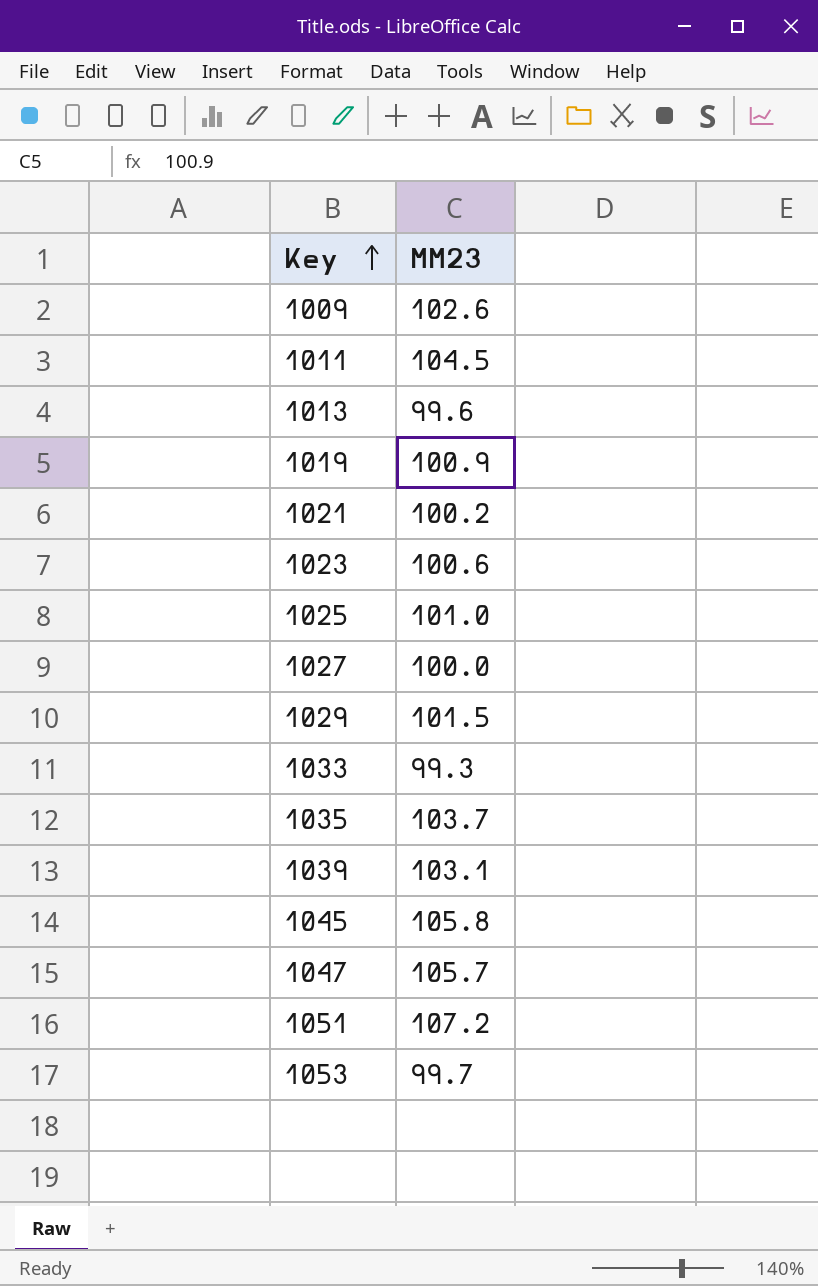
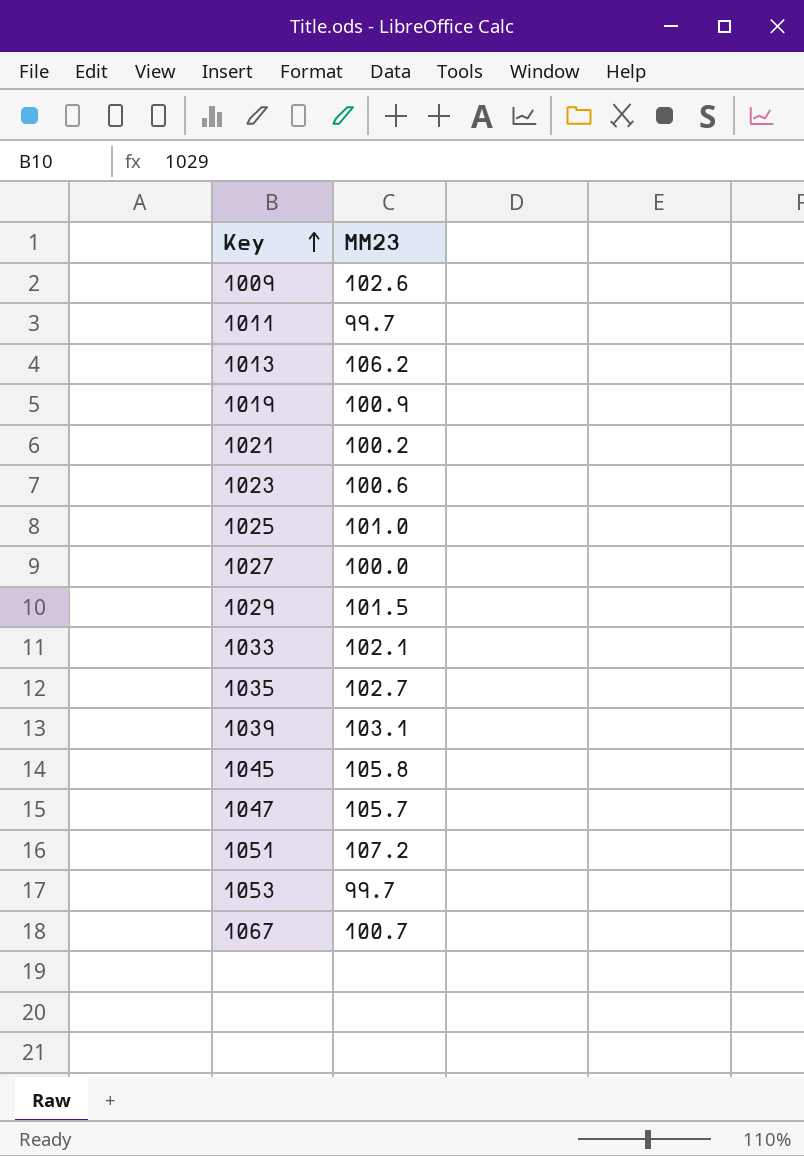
1011 | MM23: 104.5 -> 99.7
1013 | MM23: 99.6 -> 106.2
1033 | MM23: 99.3 -> 102.1
1035 | MM23: 103.7 -> 102.7
row 1067: none -> 100.7

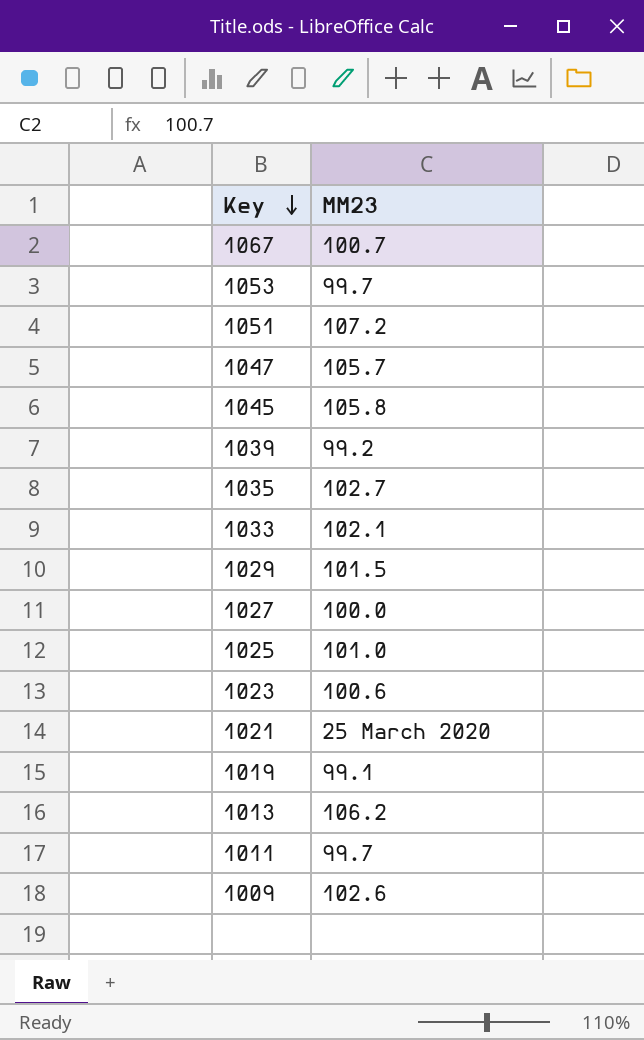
row order: Key ascending -> Key descending
1039 | MM23: 103.1 -> 99.2
1021 | MM23: 100.2 -> 25 March 2020
1019 | MM23: 100.9 -> 99.1

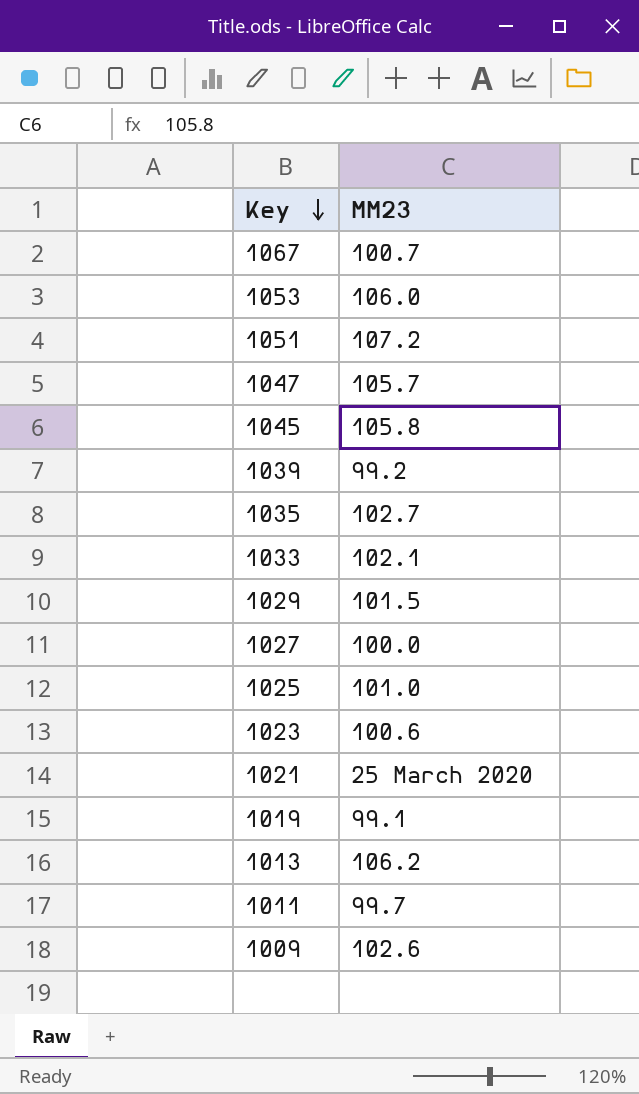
1053 | MM23: 99.7 -> 106.0

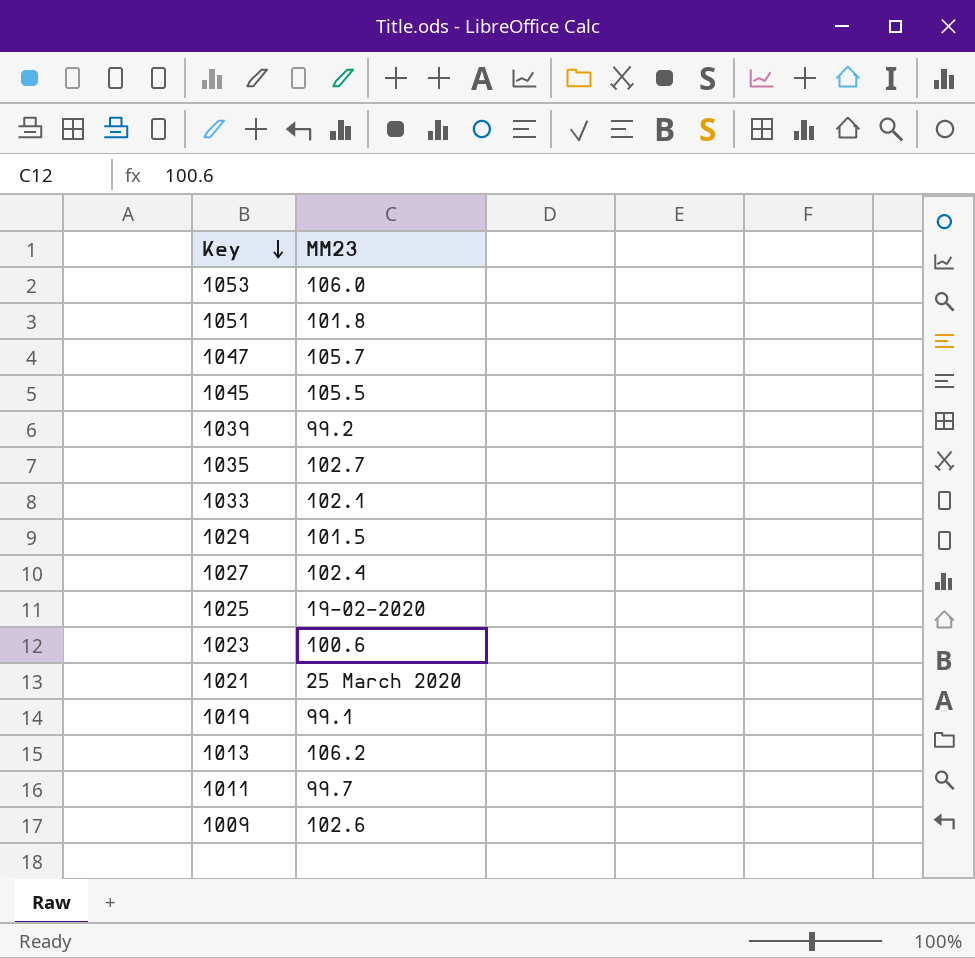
row 1067: 100.7 -> none
1051 | MM23: 107.2 -> 101.8
1045 | MM23: 105.8 -> 105.5
1027 | MM23: 100.0 -> 102.4
1025 | MM23: 101.0 -> 19-02-2020

